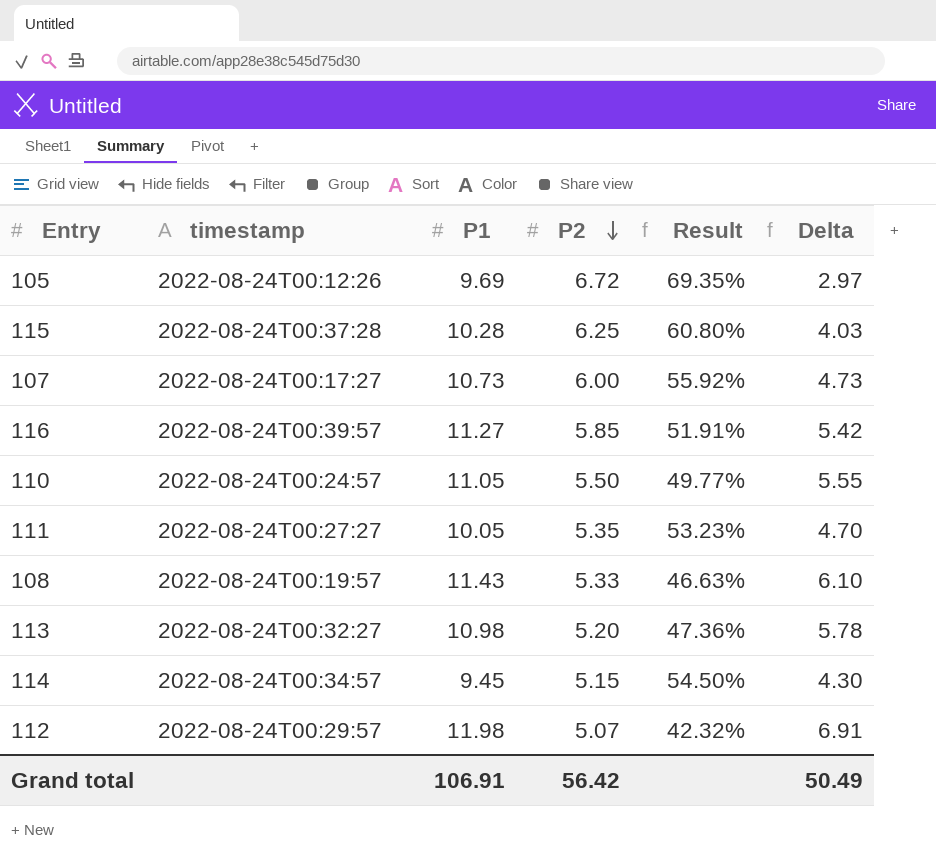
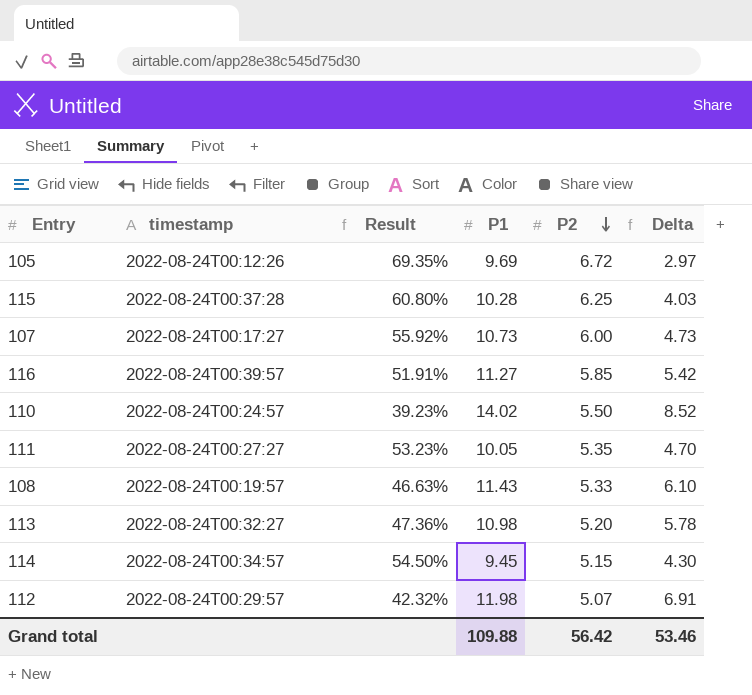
column Result | position: 5 -> 3
110 | Result: 49.77% -> 39.23%
110 | P1: 11.05 -> 14.02
110 | Delta: 5.55 -> 8.52
Grand total | P1: 106.91 -> 109.88
Grand total | Delta: 50.49 -> 53.46

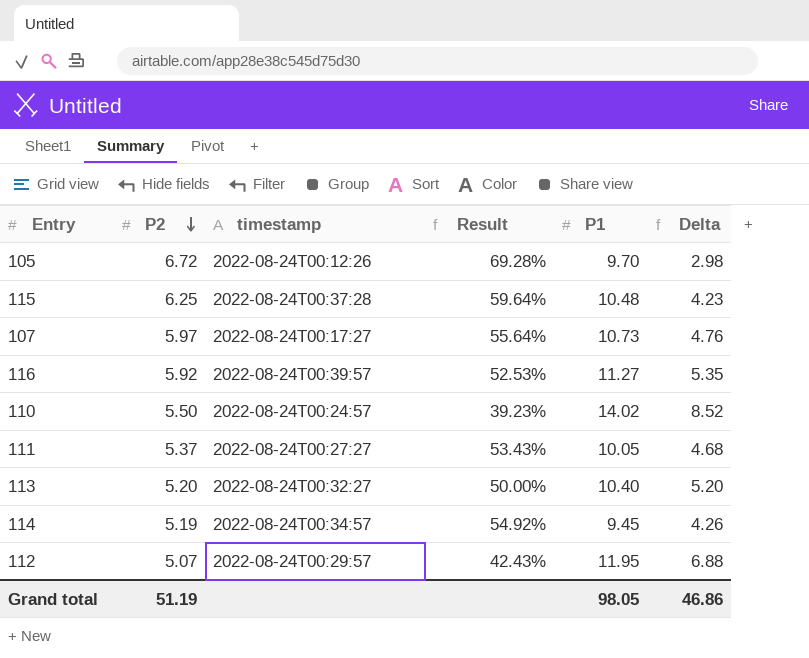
column P2 | position: 5 -> 2
row 108: 2022-08-24T00:19:57 | 46.63% | 11.43 | 5.33 | 6.10 -> none
105 | Result: 69.35% -> 69.28%
105 | P1: 9.69 -> 9.70
105 | Delta: 2.97 -> 2.98
115 | Result: 60.80% -> 59.64%
115 | P1: 10.28 -> 10.48
115 | Delta: 4.03 -> 4.23
107 | P2: 6.00 -> 5.97
107 | Result: 55.92% -> 55.64%
107 | Delta: 4.73 -> 4.76
116 | P2: 5.85 -> 5.92
116 | Result: 51.91% -> 52.53%
116 | Delta: 5.42 -> 5.35
111 | P2: 5.35 -> 5.37
111 | Result: 53.23% -> 53.43%
111 | Delta: 4.70 -> 4.68
113 | Result: 47.36% -> 50.00%
113 | P1: 10.98 -> 10.40
113 | Delta: 5.78 -> 5.20
114 | P2: 5.15 -> 5.19
114 | Result: 54.50% -> 54.92%
114 | Delta: 4.30 -> 4.26
112 | Result: 42.32% -> 42.43%
112 | P1: 11.98 -> 11.95
112 | Delta: 6.91 -> 6.88
Grand total | P2: 56.42 -> 51.19
Grand total | P1: 109.88 -> 98.05
Grand total | Delta: 53.46 -> 46.86

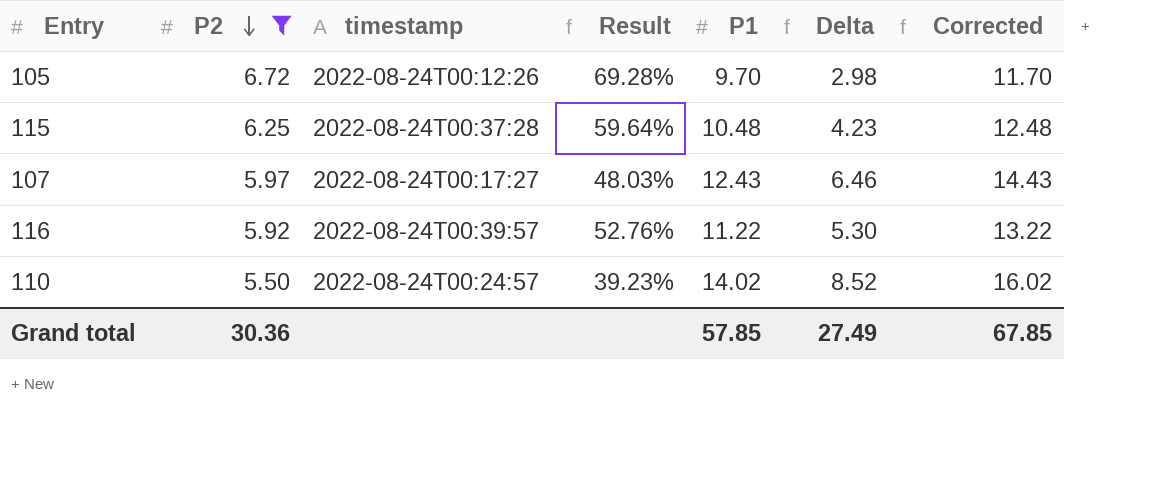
filter: none -> P2 >= 5.50
column Corrected | formula: none -> [P1] + 2
107 | Result: 55.64% -> 48.03%
107 | P1: 10.73 -> 12.43
107 | Delta: 4.76 -> 6.46
116 | Result: 52.53% -> 52.76%
116 | P1: 11.27 -> 11.22
116 | Delta: 5.35 -> 5.30
Grand total | P2: 51.19 -> 30.36
Grand total | P1: 98.05 -> 57.85
Grand total | Delta: 46.86 -> 27.49

